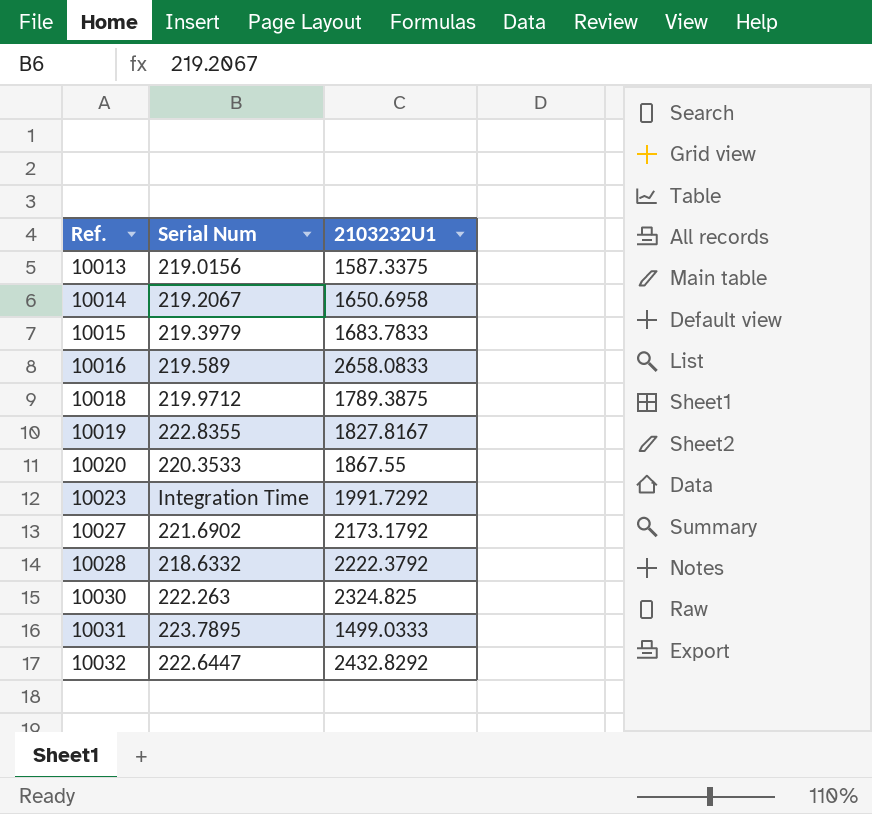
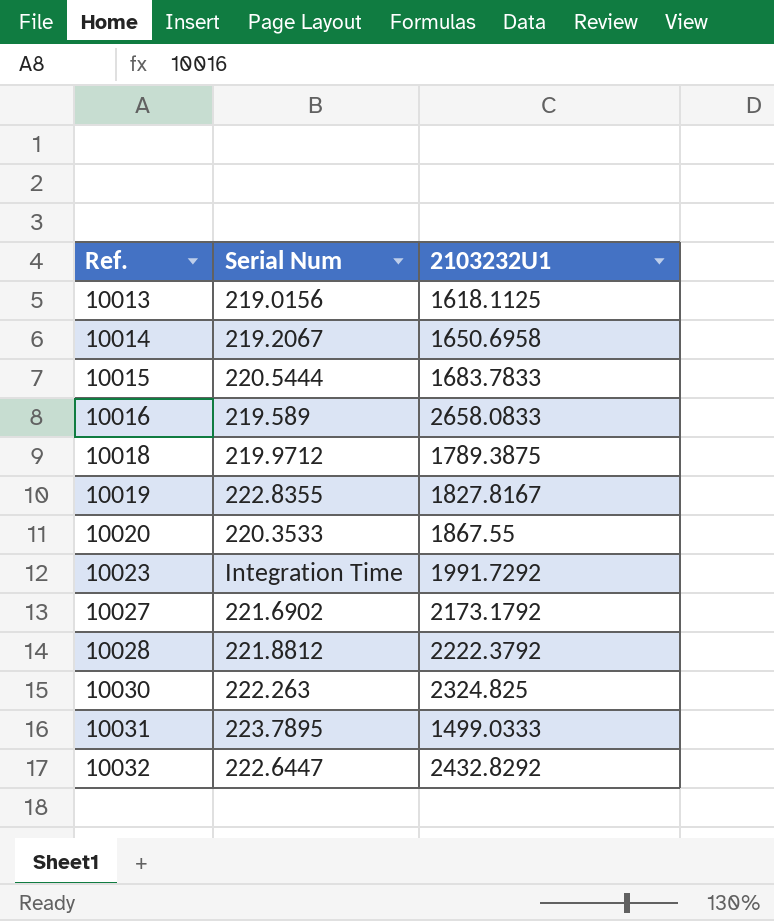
10013 | 2103232U1: 1587.3375 -> 1618.1125
10015 | Serial Num: 219.3979 -> 220.5444
10028 | Serial Num: 218.6332 -> 221.8812

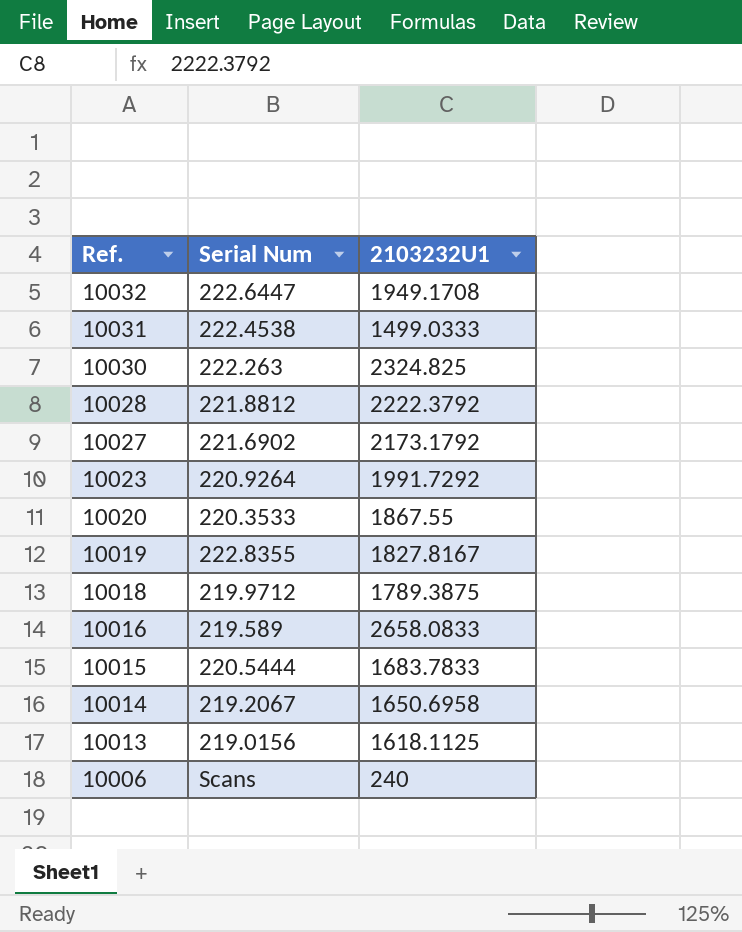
row order: Ref. ascending -> Ref. descending
10032 | 2103232U1: 2432.8292 -> 1949.1708
10031 | Serial Num: 223.7895 -> 222.4538
10023 | Serial Num: Integration Time -> 220.9264
row 10006: none -> Scans | 240

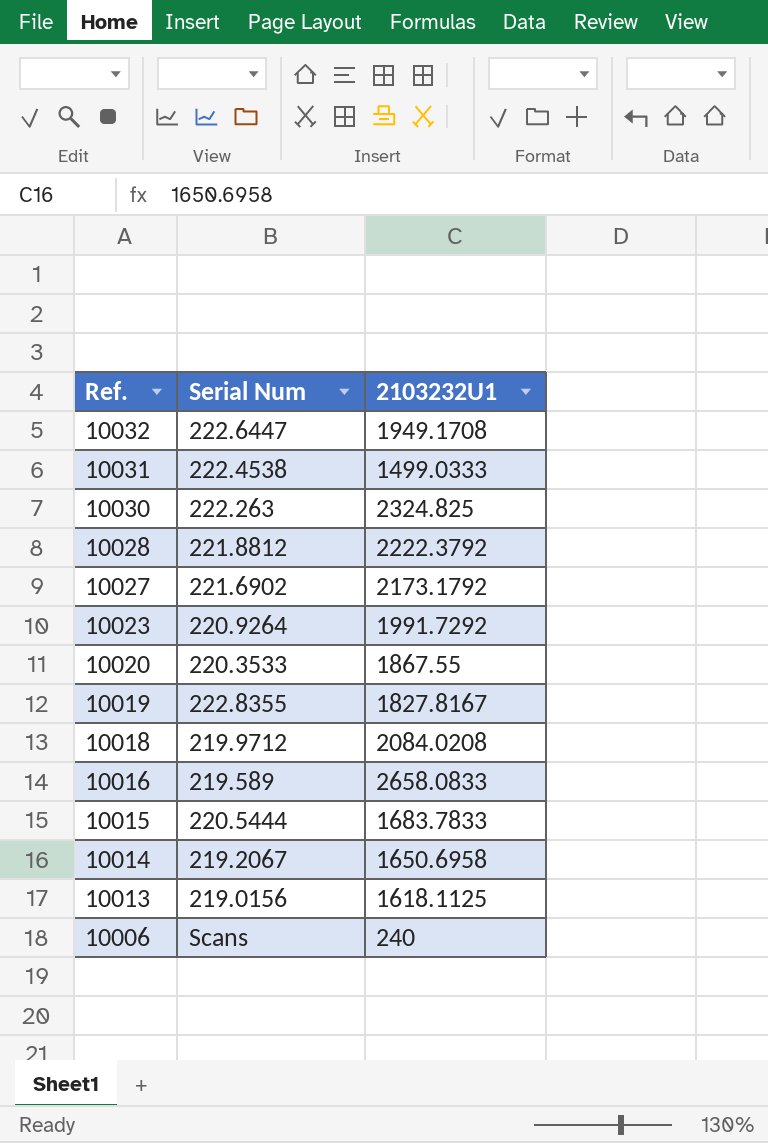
10018 | 2103232U1: 1789.3875 -> 2084.0208

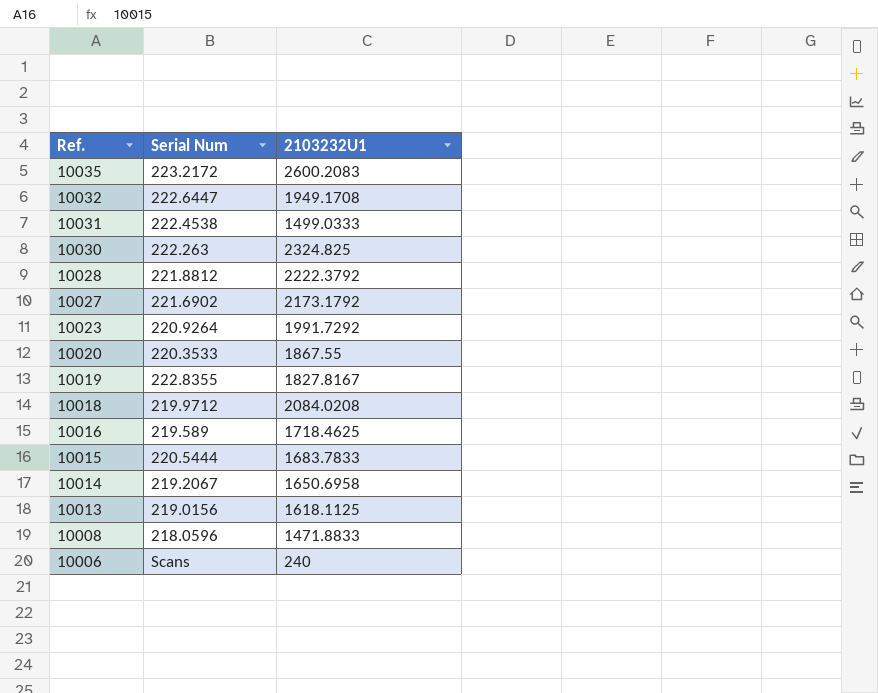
row 10035: none -> 223.2172 | 2600.2083
10016 | 2103232U1: 2658.0833 -> 1718.4625
row 10008: none -> 218.0596 | 1471.8833

